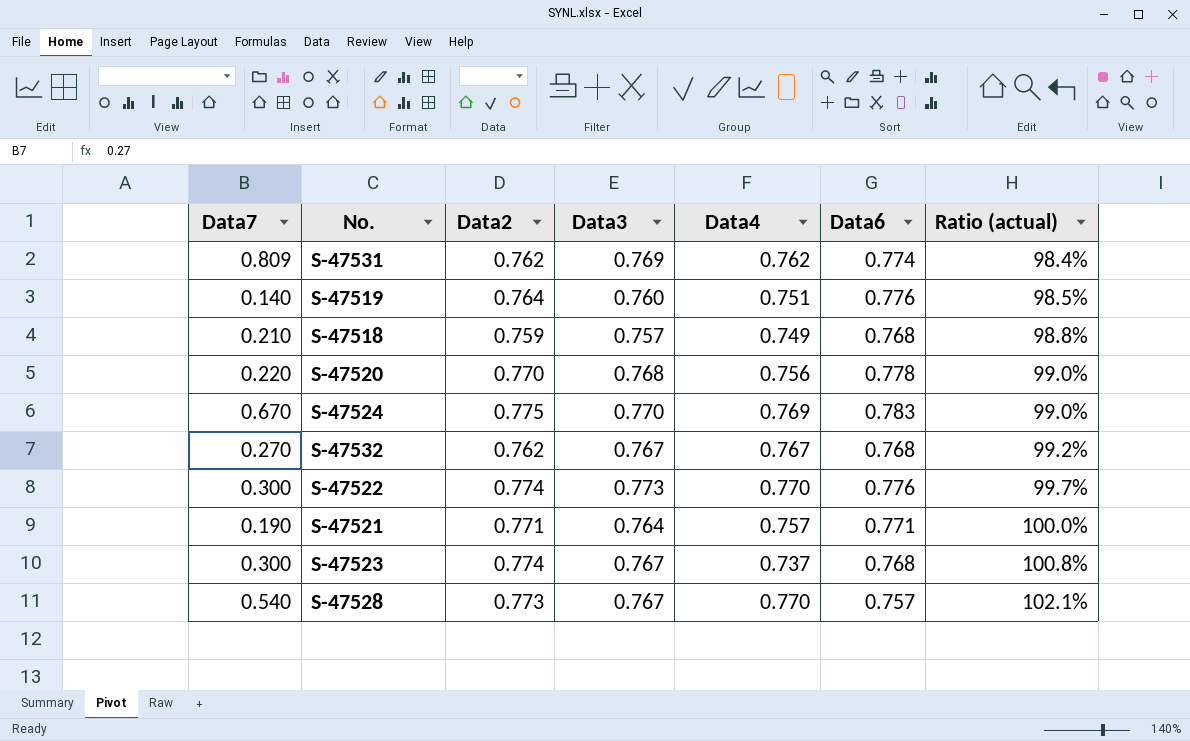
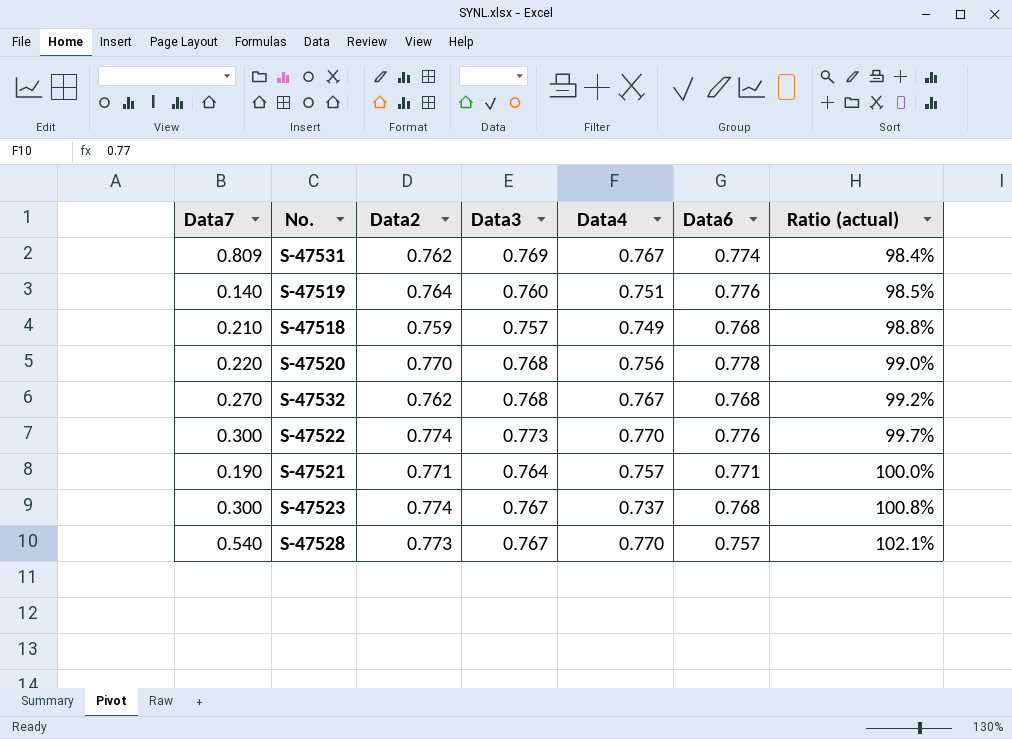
row S-47524: 0.670 | 0.775 | 0.770 | 0.769 | 0.783 | 99.0% -> none
S-47531 | Data4: 0.762 -> 0.767
S-47532 | Data3: 0.767 -> 0.768

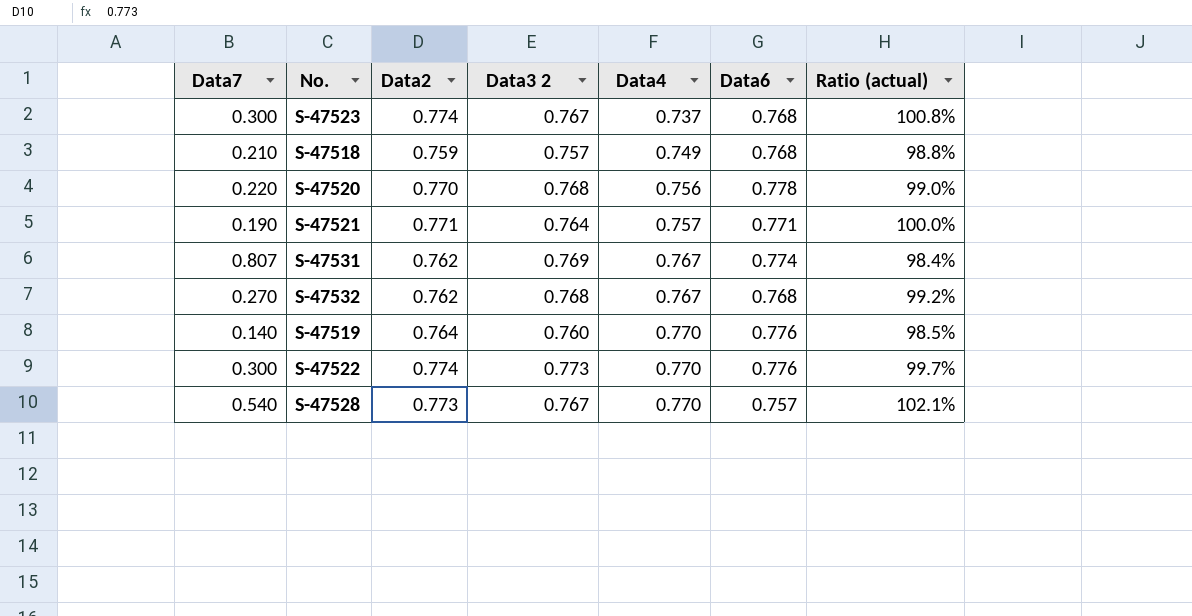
row order: Ratio (actual) ascending -> Data4 ascending
column name: Data3 -> Data3 2
S-47531 | Data7: 0.809 -> 0.807
S-47519 | Data4: 0.751 -> 0.770

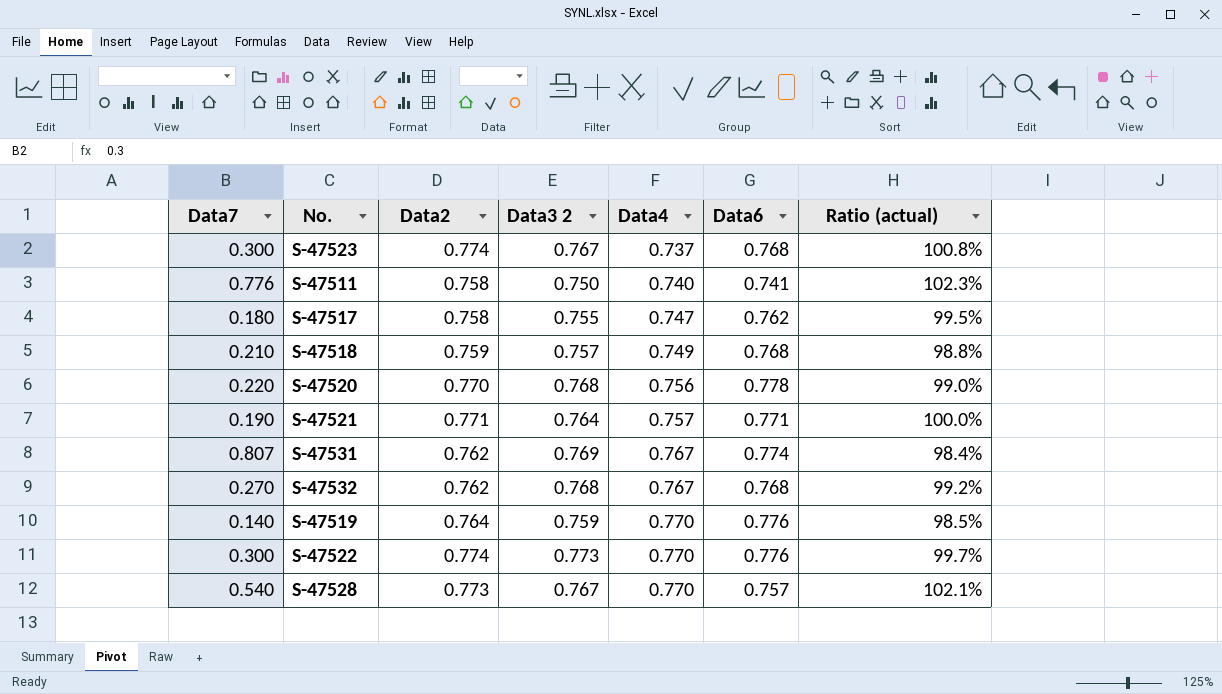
row S-47511: none -> 0.776 | 0.758 | 0.750 | 0.740 | 0.741 | 102.3%
row S-47517: none -> 0.180 | 0.758 | 0.755 | 0.747 | 0.762 | 99.5%
S-47519 | Data3 2: 0.760 -> 0.759

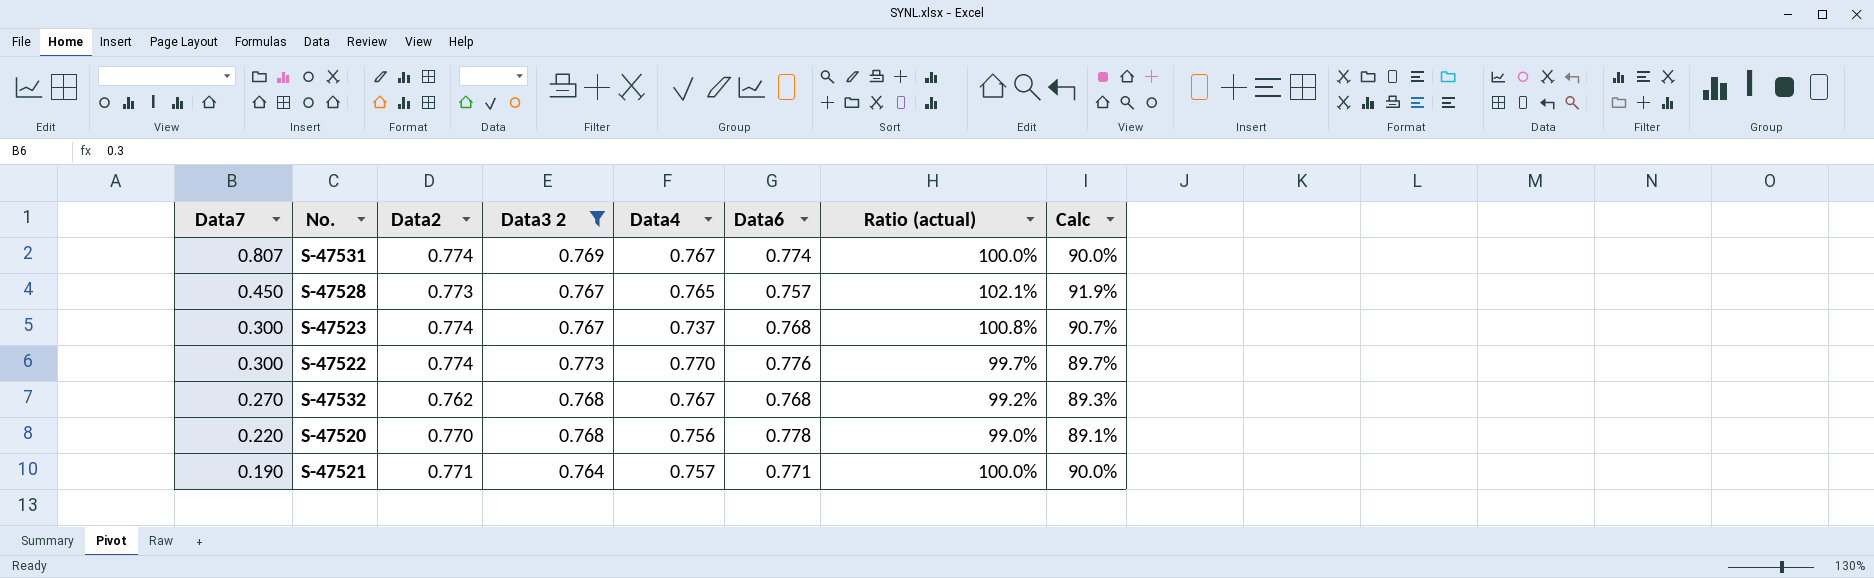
filter: none -> Data3 2 >= 0.764
row order: Data4 ascending -> Data7 descending
column Calc | formula: none -> [Ratio (actual)] * 0.9
S-47531 | Data2: 0.762 -> 0.774
S-47531 | Ratio (actual): 98.4% -> 100.0%
S-47528 | Data7: 0.540 -> 0.450
S-47528 | Data4: 0.770 -> 0.765

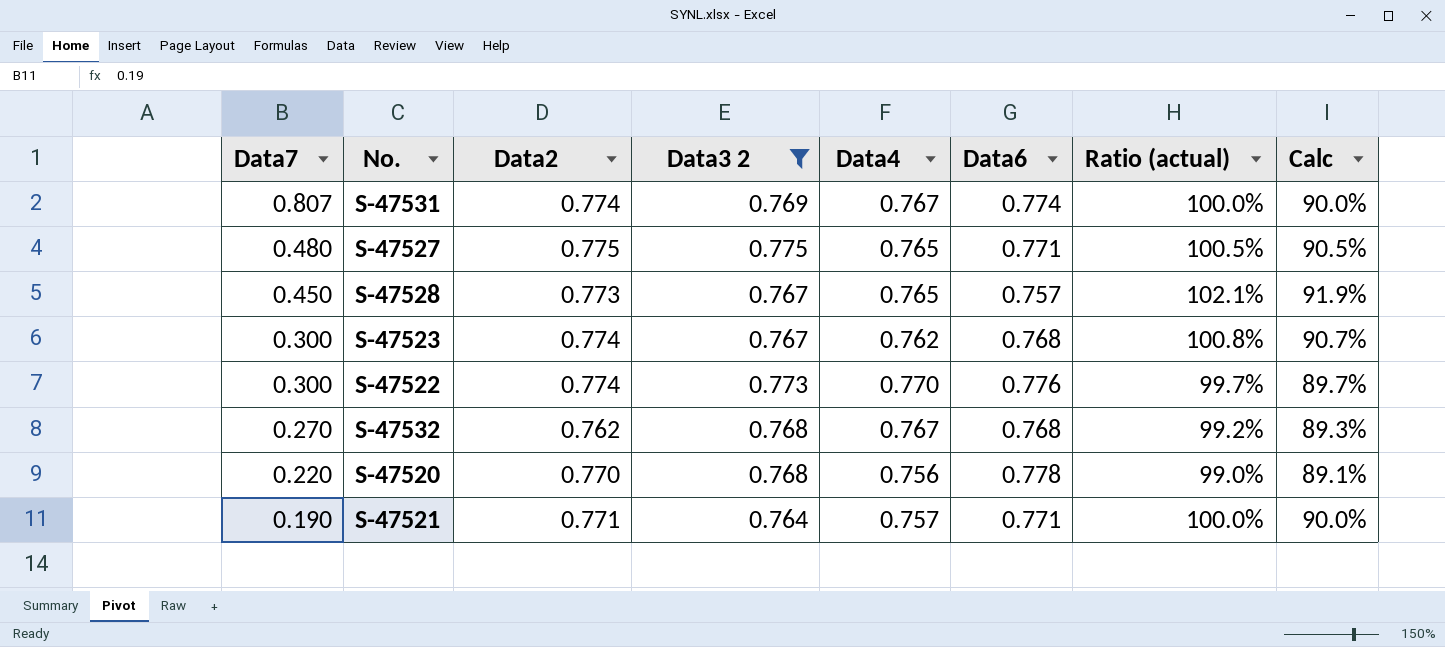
row S-47527: none -> 0.480 | 0.775 | 0.775 | 0.765 | 0.771 | 100.5% | 90.5%
S-47523 | Data4: 0.737 -> 0.762

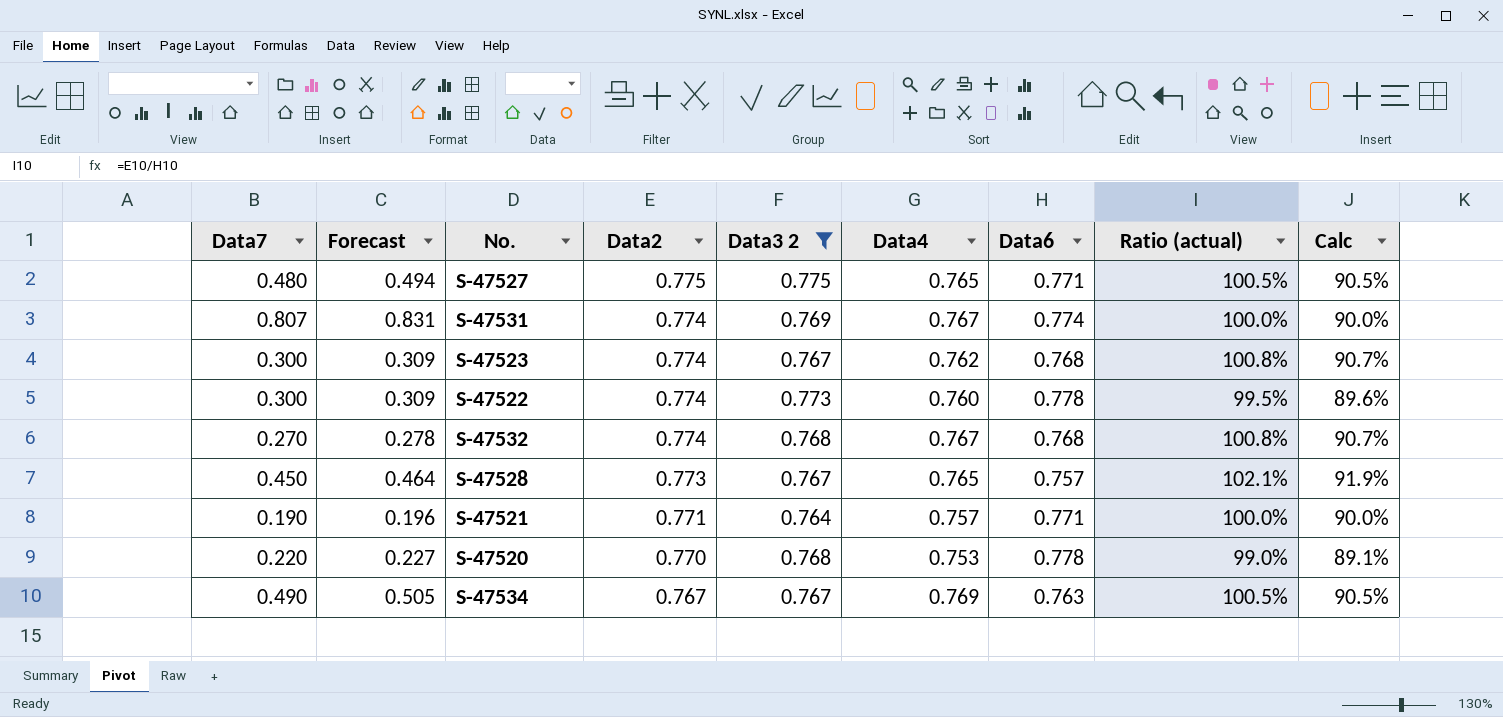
row order: Data7 descending -> Data2 descending
column Forecast | formula: none -> [Data7] * 1.03
S-47522 | Data4: 0.770 -> 0.760
S-47522 | Data6: 0.776 -> 0.778
S-47522 | Ratio (actual): 99.7% -> 99.5%
S-47522 | Calc: 89.7% -> 89.6%
S-47532 | Data2: 0.762 -> 0.774
S-47532 | Ratio (actual): 99.2% -> 100.8%
S-47532 | Calc: 89.3% -> 90.7%
S-47520 | Data4: 0.756 -> 0.753
row S-47534: none -> 0.490 | 0.505 | 0.767 | 0.767 | 0.769 | 0.763 | 100.5% | 90.5%

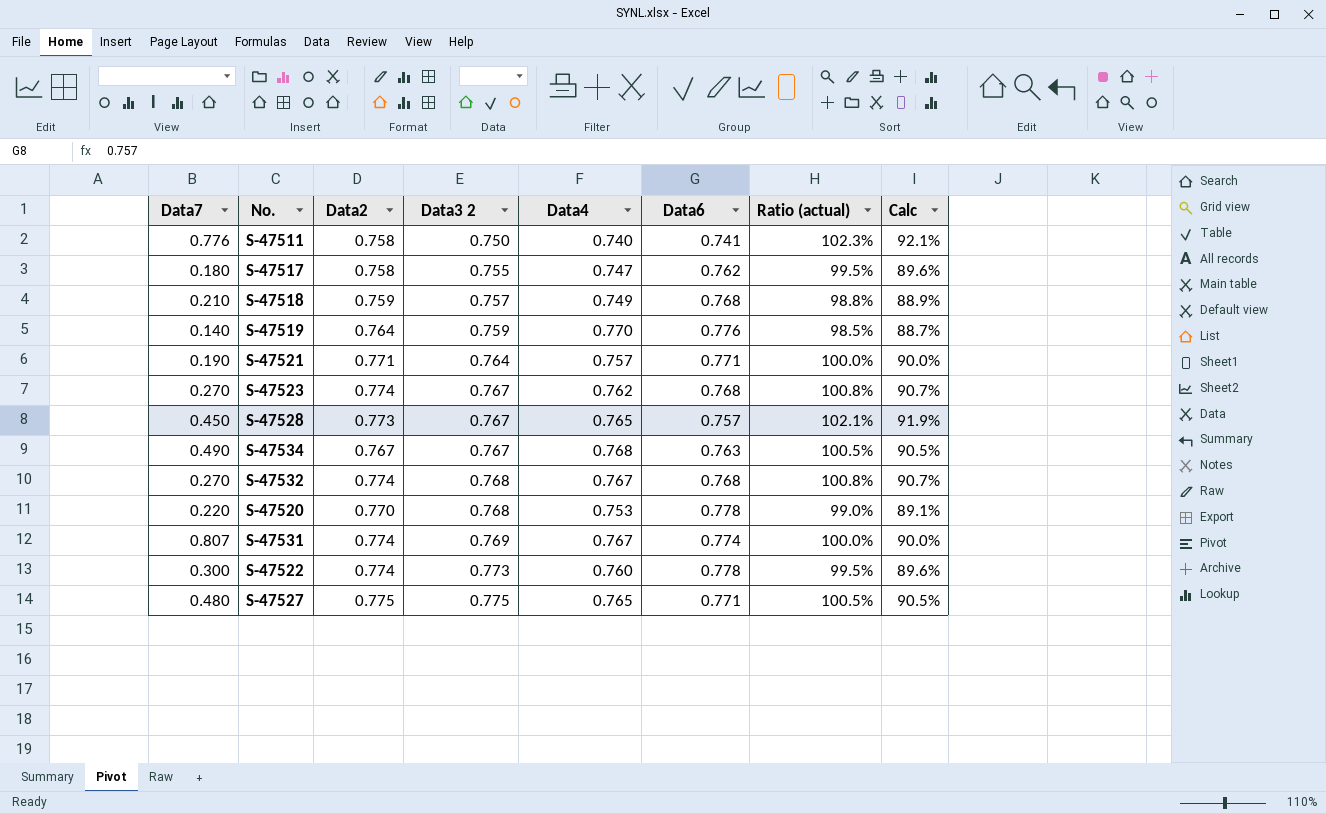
filter: Data3 2 >= 0.764 -> none
row order: Data2 descending -> Data3 2 ascending
column Forecast | formula: [Data7] * 1.03 -> none
S-47523 | Data7: 0.300 -> 0.270
S-47534 | Data4: 0.769 -> 0.768

